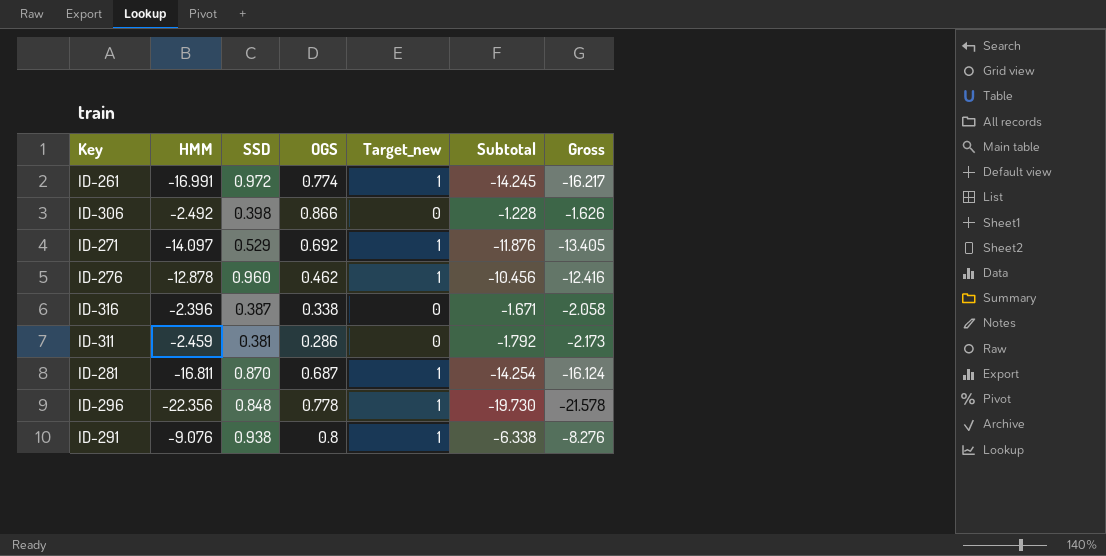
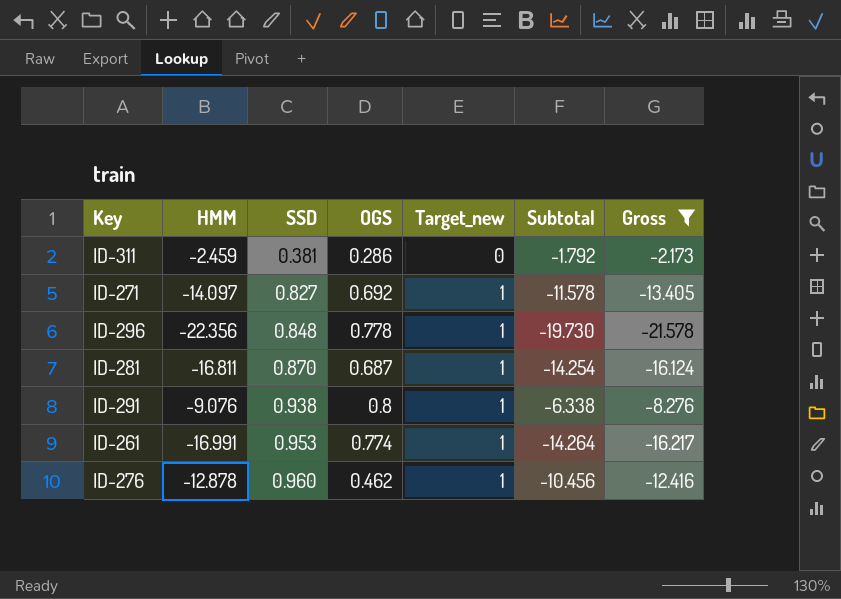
filter: none -> Gross <= -2.173
row order: none -> SSD ascending
ID-271 | SSD: 0.529 -> 0.827
ID-271 | Subtotal: -11.876 -> -11.578
ID-261 | SSD: 0.972 -> 0.953
ID-261 | Subtotal: -14.245 -> -14.264

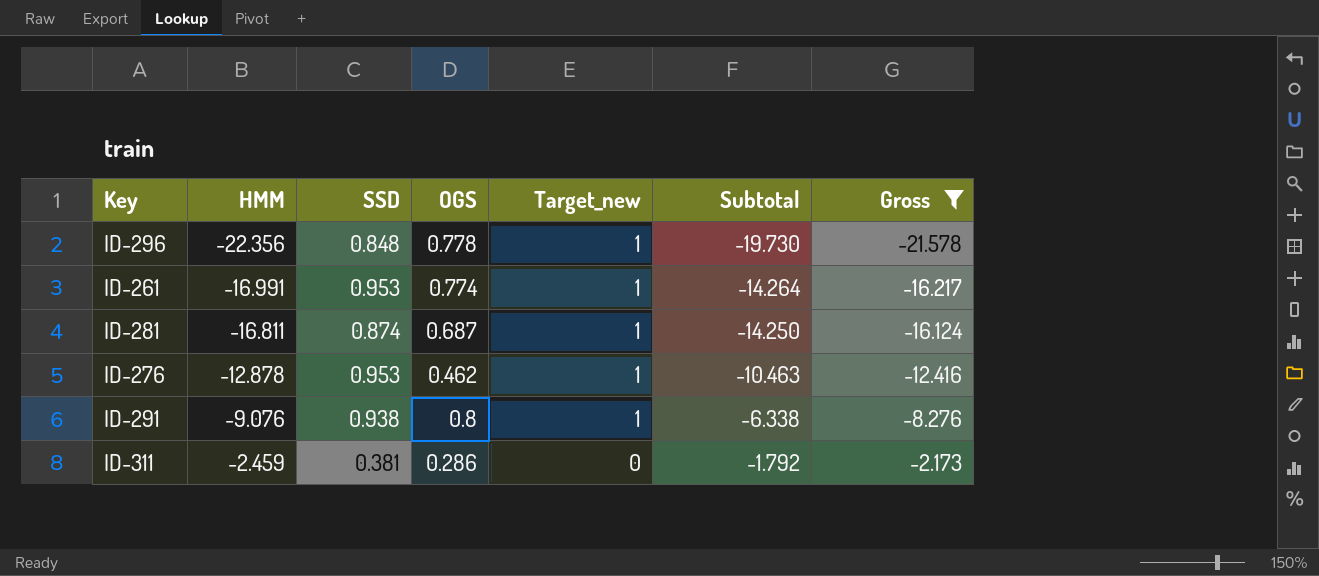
row order: SSD ascending -> HMM ascending
row ID-271: -14.097 | 0.827 | 0.692 | 1 | -11.578 | -13.405 -> none
ID-281 | SSD: 0.870 -> 0.874
ID-281 | Subtotal: -14.254 -> -14.250
ID-276 | SSD: 0.960 -> 0.953
ID-276 | Subtotal: -10.456 -> -10.463

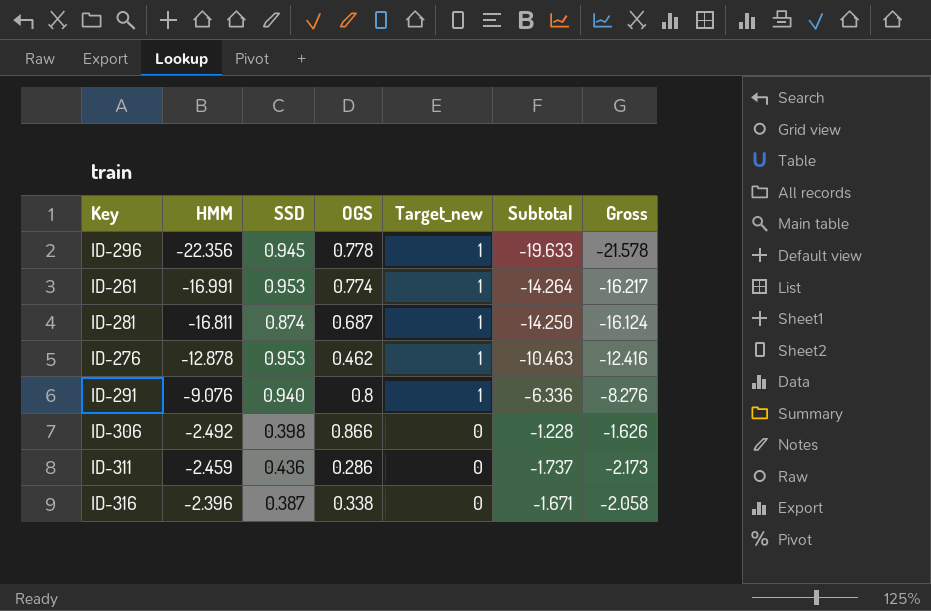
filter: Gross <= -2.173 -> none
ID-296 | SSD: 0.848 -> 0.945
ID-296 | Subtotal: -19.730 -> -19.633
ID-291 | SSD: 0.938 -> 0.940
ID-291 | Subtotal: -6.338 -> -6.336
ID-311 | SSD: 0.381 -> 0.436
ID-311 | Subtotal: -1.792 -> -1.737

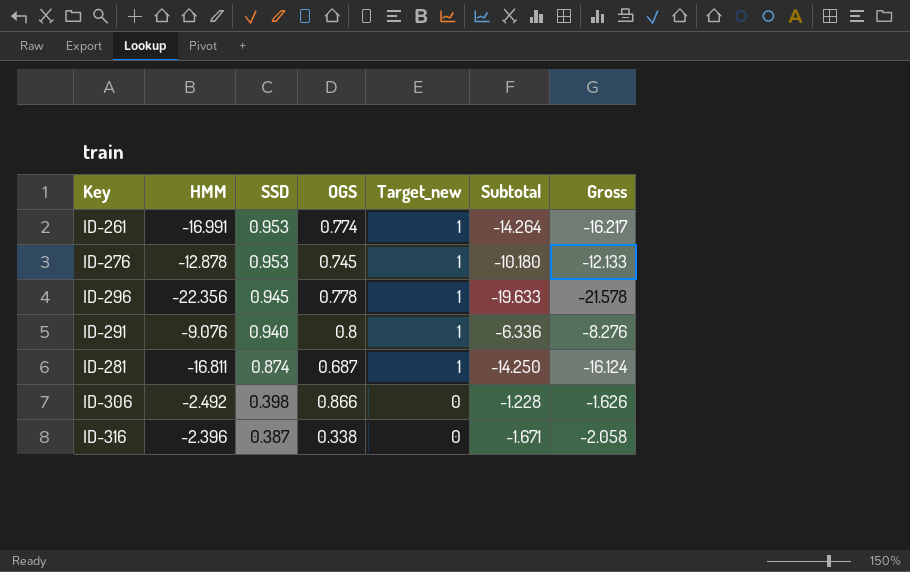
row order: HMM ascending -> SSD descending
row ID-311: -2.459 | 0.436 | 0.286 | 0 | -1.737 | -2.173 -> none
ID-276 | OGS: 0.462 -> 0.745
ID-276 | Subtotal: -10.463 -> -10.180
ID-276 | Gross: -12.416 -> -12.133

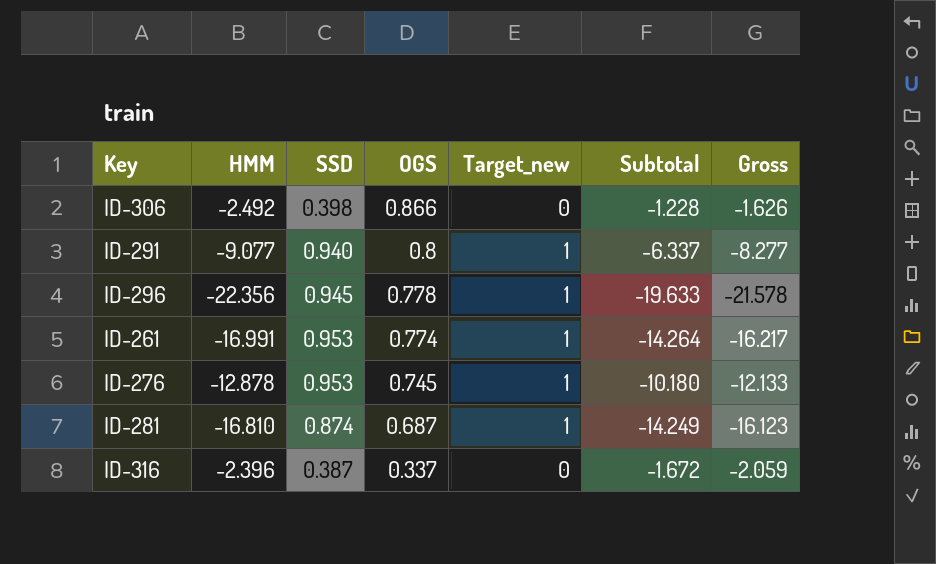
row order: SSD descending -> OGS descending
ID-291 | HMM: -9.076 -> -9.077
ID-291 | Subtotal: -6.336 -> -6.337
ID-291 | Gross: -8.276 -> -8.277
ID-281 | HMM: -16.811 -> -16.810
ID-281 | Subtotal: -14.250 -> -14.249
ID-281 | Gross: -16.124 -> -16.123
ID-316 | OGS: 0.338 -> 0.337
ID-316 | Subtotal: -1.671 -> -1.672
ID-316 | Gross: -2.058 -> -2.059

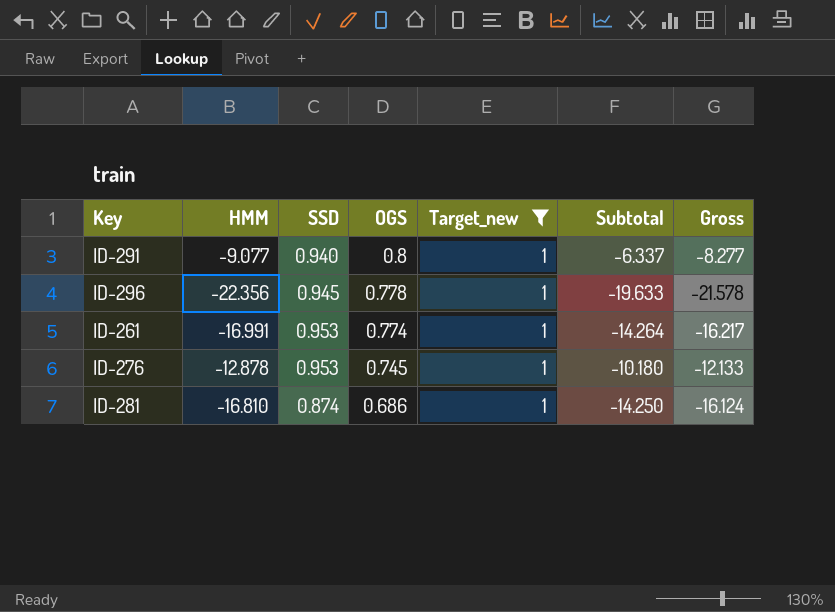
filter: none -> Target_new = 1
ID-281 | OGS: 0.687 -> 0.686
ID-281 | Subtotal: -14.249 -> -14.250
ID-281 | Gross: -16.123 -> -16.124

